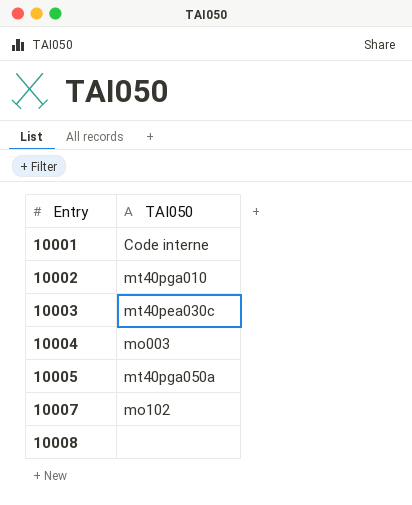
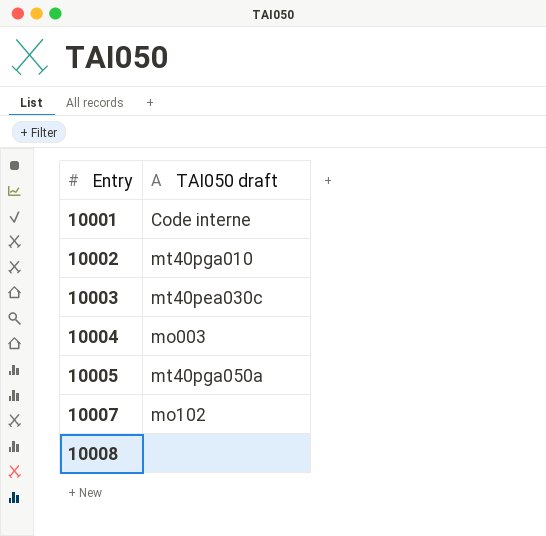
column name: TAI050 -> TAI050 draft

